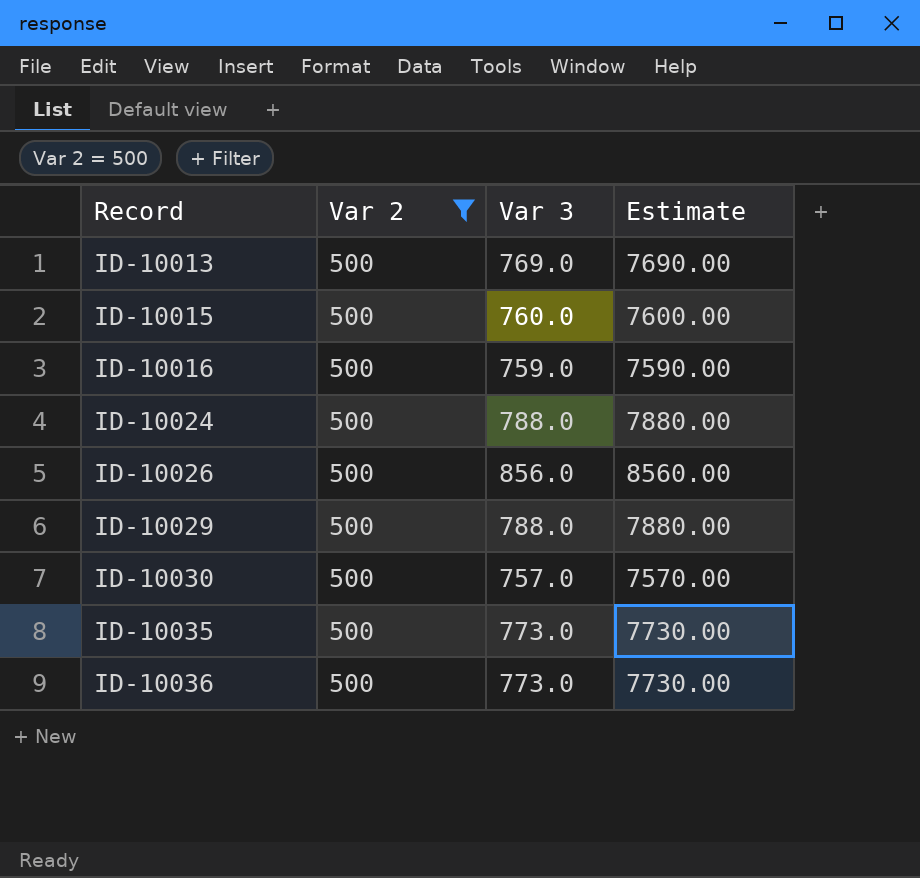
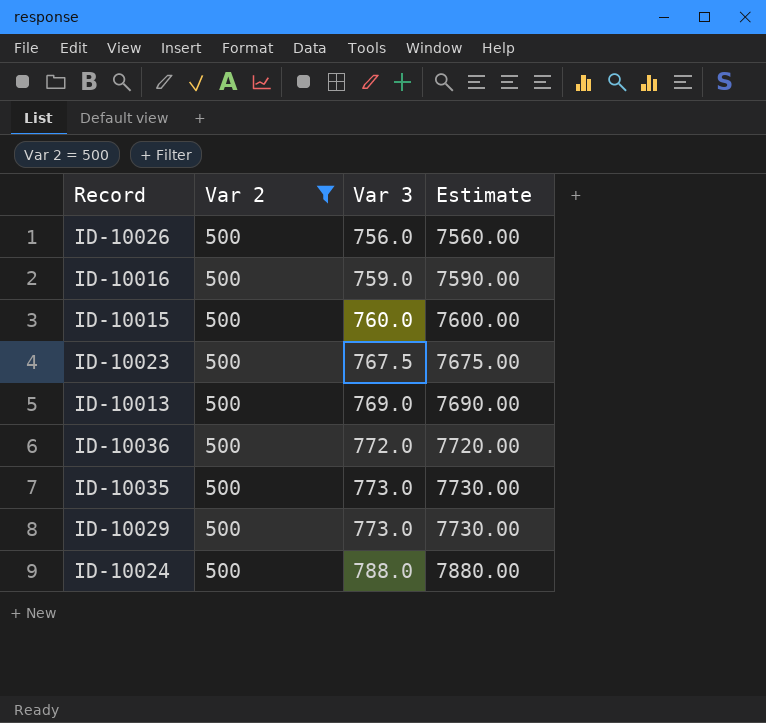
row order: Record ascending -> Var 3 ascending
row ID-10030: 500 | 757.0 | 7570.00 -> none
ID-10026 | Var 3: 856.0 -> 756.0
ID-10026 | Estimate: 8560.00 -> 7560.00
row ID-10023: none -> 500 | 767.5 | 7675.00
ID-10036 | Var 3: 773.0 -> 772.0
ID-10036 | Estimate: 7730.00 -> 7720.00
ID-10029 | Var 3: 788.0 -> 773.0
ID-10029 | Estimate: 7880.00 -> 7730.00

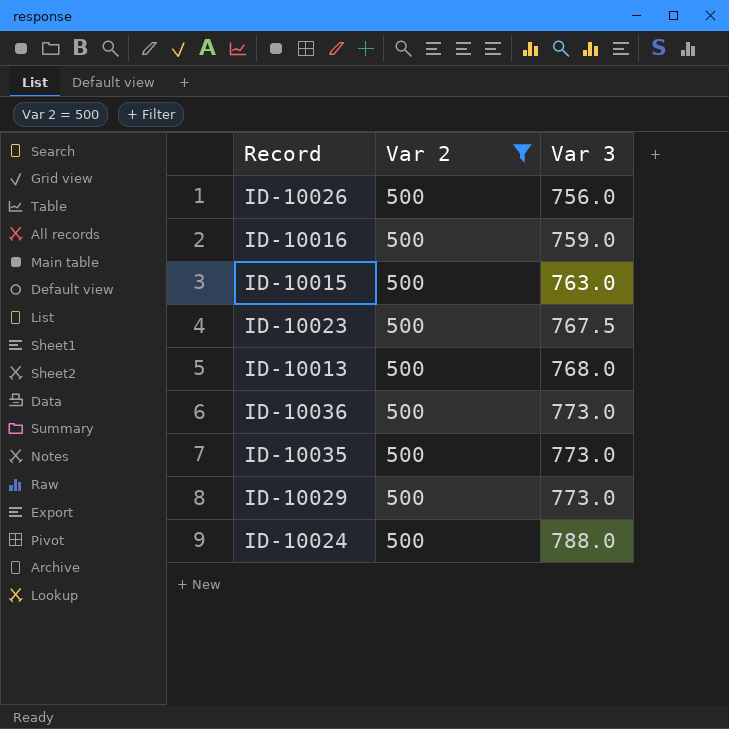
column Estimate | formula: [Var 3] * 10 -> none
ID-10015 | Var 3: 760.0 -> 763.0
ID-10013 | Var 3: 769.0 -> 768.0
ID-10036 | Var 3: 772.0 -> 773.0

